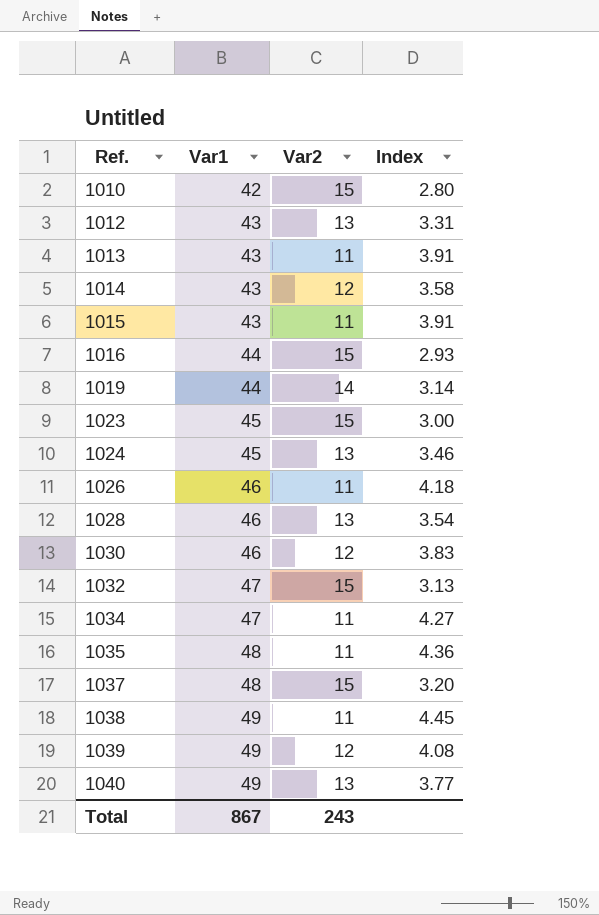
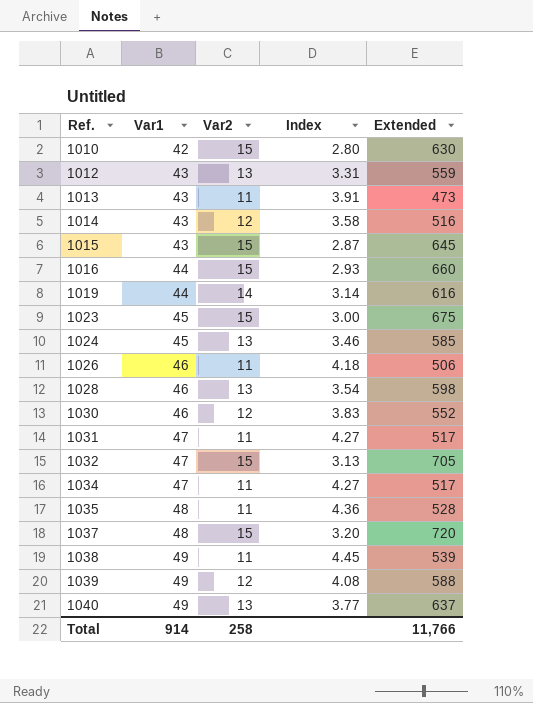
column Extended | formula: none -> [Var1] * [Var2]
1015 | Var2: 11 -> 15
1015 | Index: 3.91 -> 2.87
row 1031: none -> 47 | 11 | 4.27 | 517
Total | Var1: 867 -> 914
Total | Var2: 243 -> 258

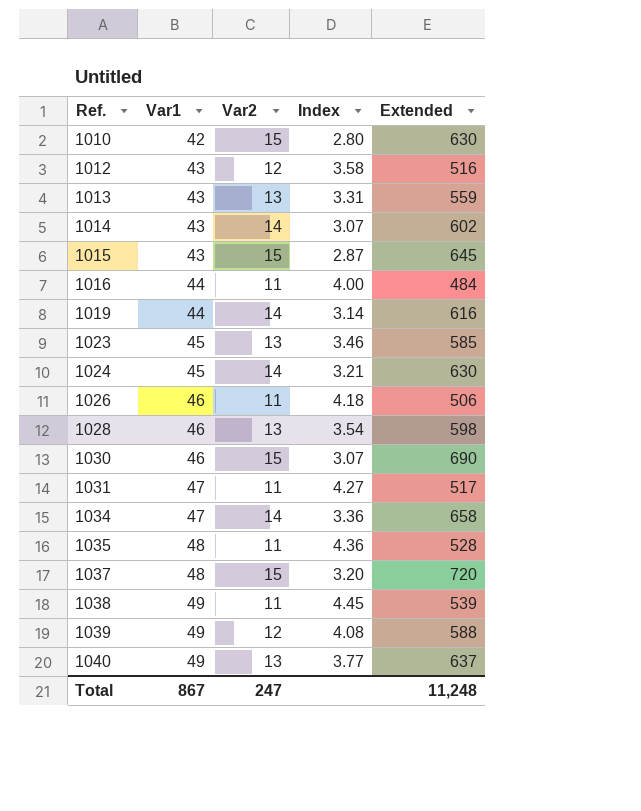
row 1032: 47 | 15 | 3.13 | 705 -> none
1012 | Var2: 13 -> 12
1012 | Index: 3.31 -> 3.58
1012 | Extended: 559 -> 516
1013 | Var2: 11 -> 13
1013 | Index: 3.91 -> 3.31
1013 | Extended: 473 -> 559
1014 | Var2: 12 -> 14
1014 | Index: 3.58 -> 3.07
1014 | Extended: 516 -> 602
1016 | Var2: 15 -> 11
1016 | Index: 2.93 -> 4.00
1016 | Extended: 660 -> 484
1023 | Var2: 15 -> 13
1023 | Index: 3.00 -> 3.46
1023 | Extended: 675 -> 585
1024 | Var2: 13 -> 14
1024 | Index: 3.46 -> 3.21
1024 | Extended: 585 -> 630
1030 | Var2: 12 -> 15
1030 | Index: 3.83 -> 3.07
1030 | Extended: 552 -> 690
1034 | Var2: 11 -> 14
1034 | Index: 4.27 -> 3.36
1034 | Extended: 517 -> 658
Total | Var1: 914 -> 867
Total | Var2: 258 -> 247
Total | Extended: 11,766 -> 11,248

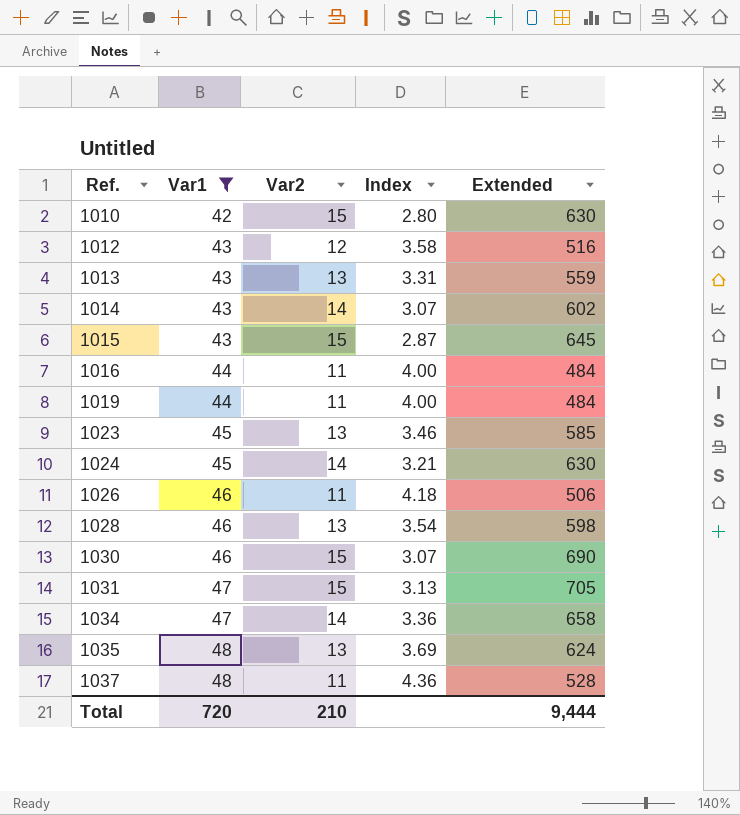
filter: none -> Var1 != 49
1019 | Var2: 14 -> 11
1019 | Index: 3.14 -> 4.00
1019 | Extended: 616 -> 484
1031 | Var2: 11 -> 15
1031 | Index: 4.27 -> 3.13
1031 | Extended: 517 -> 705
1035 | Var2: 11 -> 13
1035 | Index: 4.36 -> 3.69
1035 | Extended: 528 -> 624
1037 | Var2: 15 -> 11
1037 | Index: 3.20 -> 4.36
1037 | Extended: 720 -> 528
Total | Var1: 867 -> 720
Total | Var2: 247 -> 210
Total | Extended: 11,248 -> 9,444

